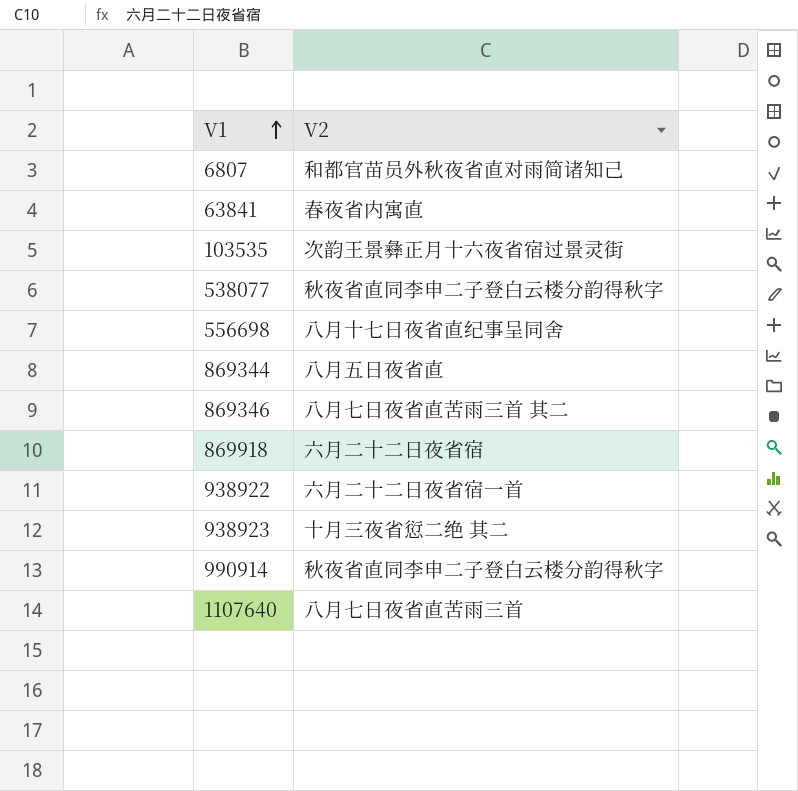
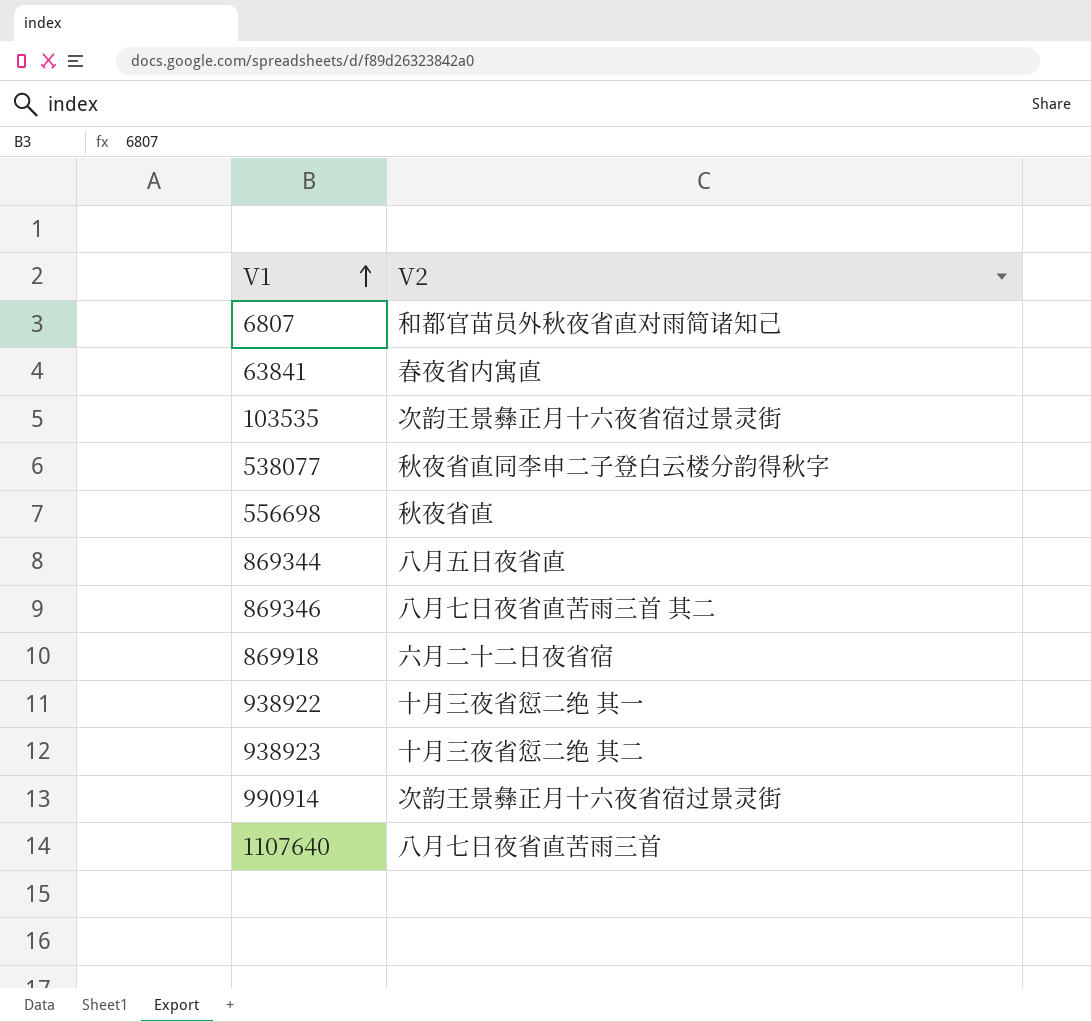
556698 | V2: 八月十七日夜省直纪事呈同舍 -> 秋夜省直
938922 | V2: 六月二十二日夜省宿一首 -> 十月三夜省愆二绝 其一
990914 | V2: 秋夜省直同李申二子登白云楼分韵得秋字 -> 次韵王景彝正月十六夜省宿过景灵街

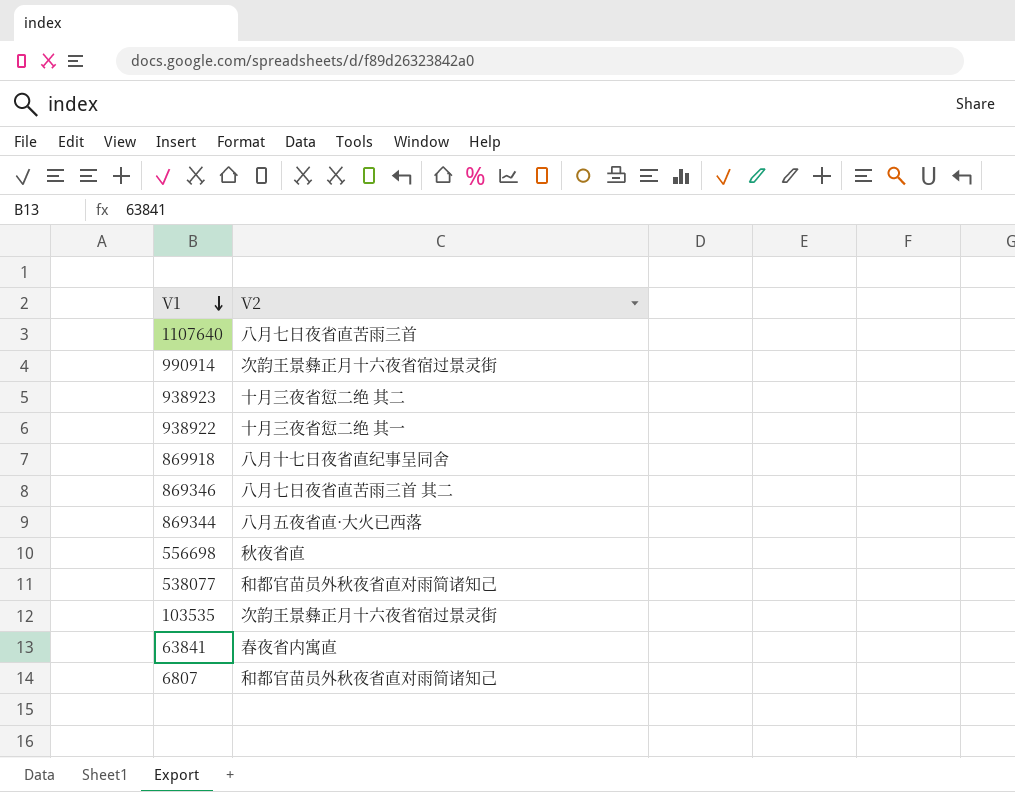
row order: V1 ascending -> V1 descending
869918 | V2: 六月二十二日夜省宿 -> 八月十七日夜省直纪事呈同舍
869344 | V2: 八月五日夜省直 -> 八月五夜省直·大火已西落
538077 | V2: 秋夜省直同李申二子登白云楼分韵得秋字 -> 和都官苗员外秋夜省直对雨简诸知己

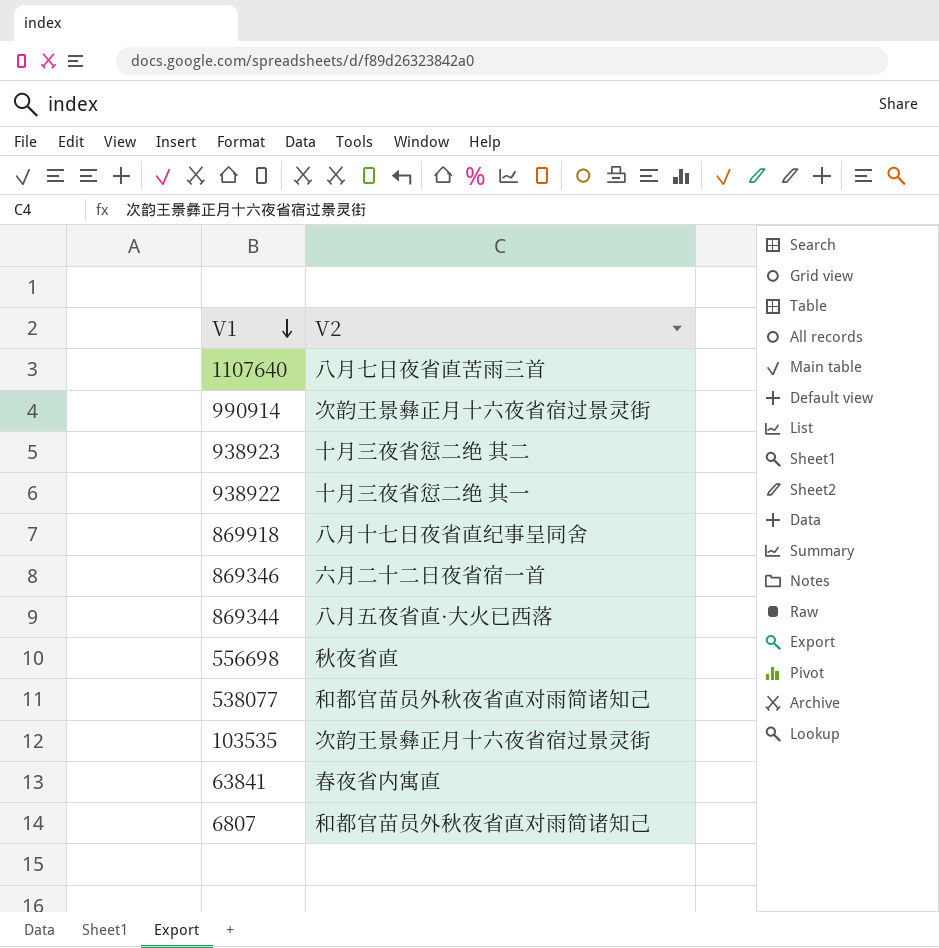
869346 | V2: 八月七日夜省直苦雨三首 其二 -> 六月二十二日夜省宿一首

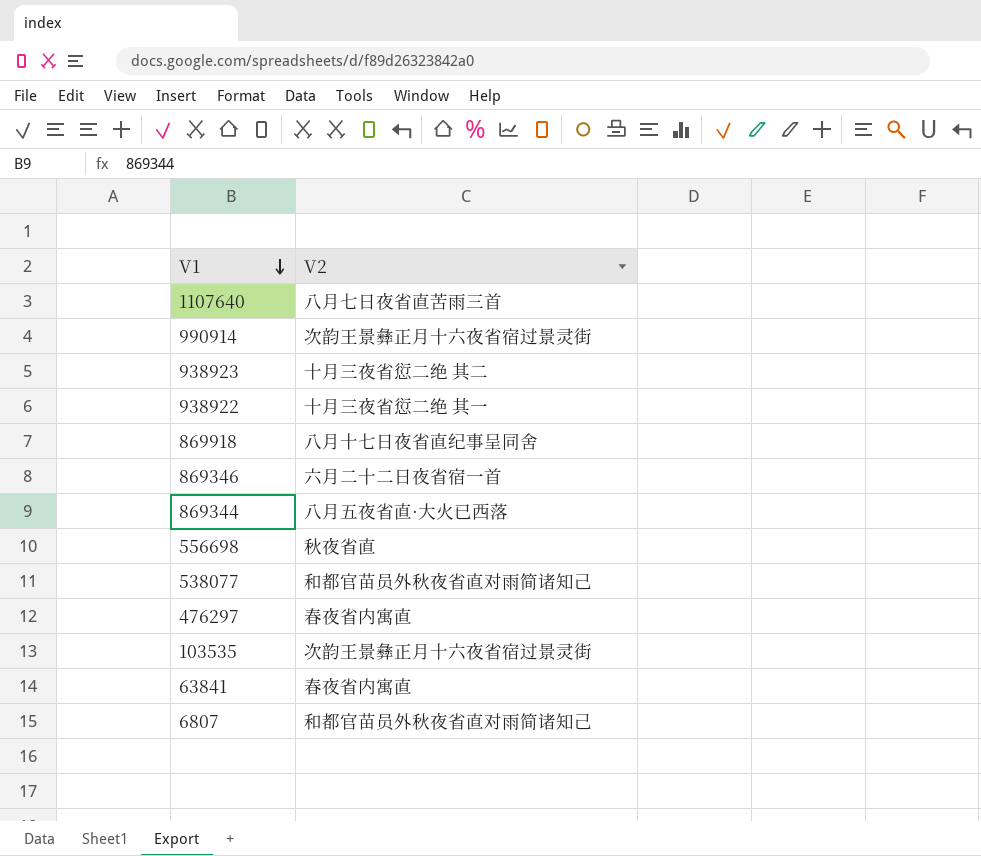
row 476297: none -> 春夜省内寓直

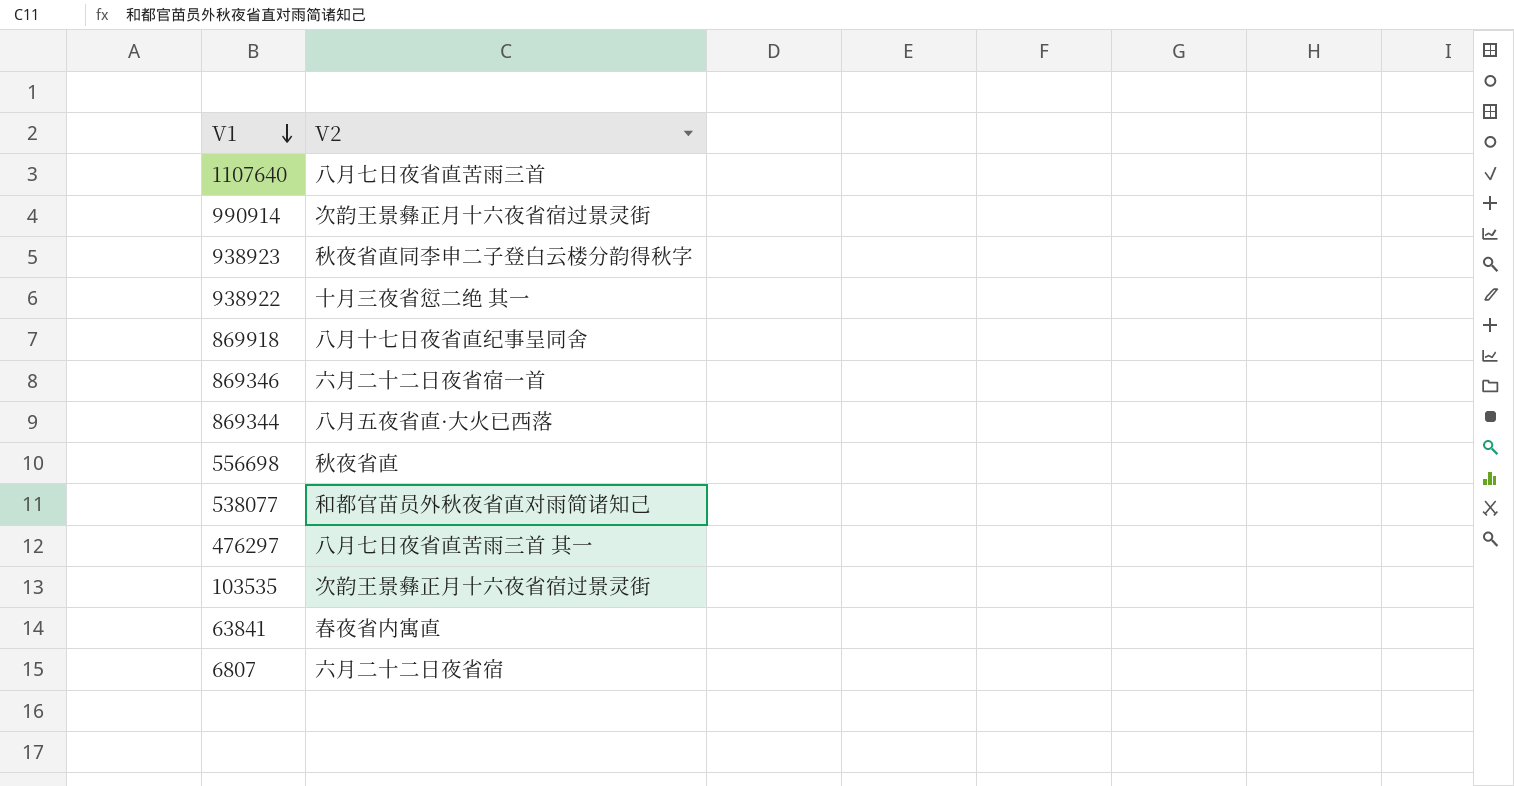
938923 | V2: 十月三夜省愆二绝 其二 -> 秋夜省直同李申二子登白云楼分韵得秋字
476297 | V2: 春夜省内寓直 -> 八月七日夜省直苦雨三首 其一
6807 | V2: 和都官苗员外秋夜省直对雨简诸知己 -> 六月二十二日夜省宿

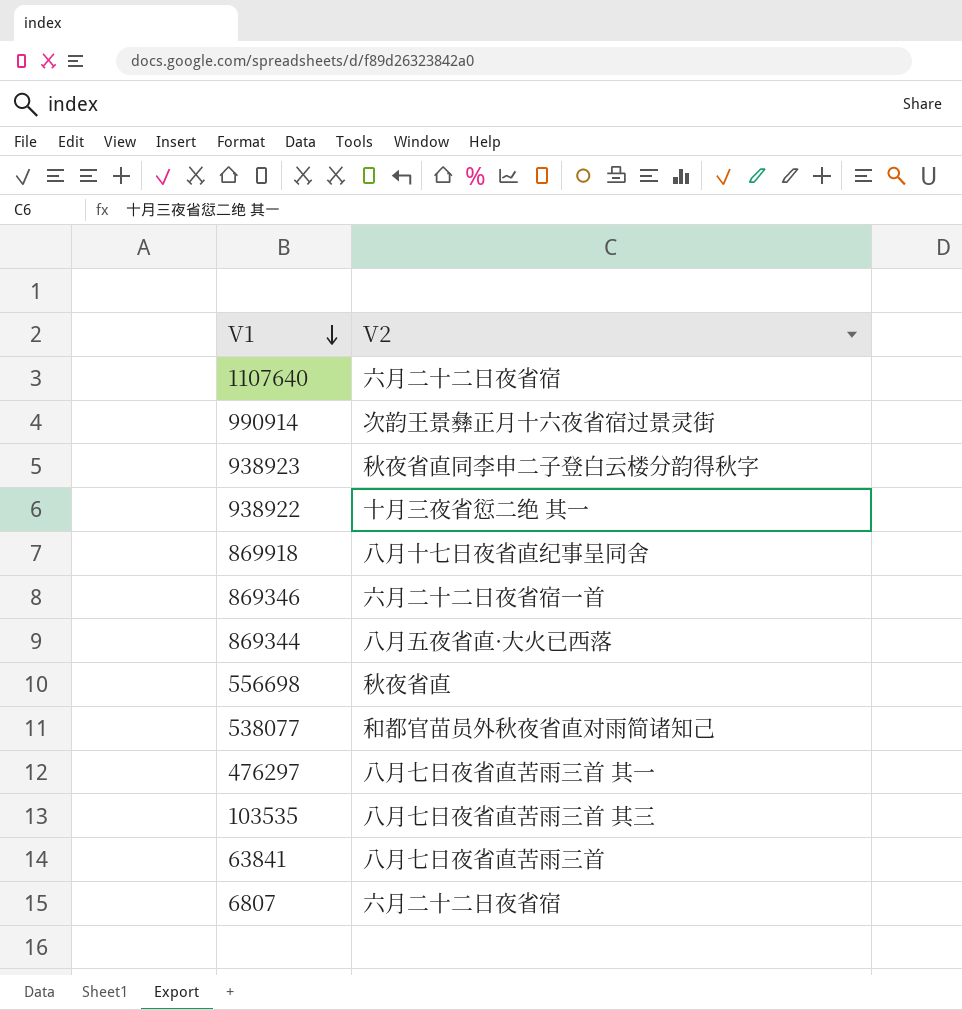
1107640 | V2: 八月七日夜省直苦雨三首 -> 六月二十二日夜省宿
103535 | V2: 次韵王景彝正月十六夜省宿过景灵街 -> 八月七日夜省直苦雨三首 其三
63841 | V2: 春夜省内寓直 -> 八月七日夜省直苦雨三首

